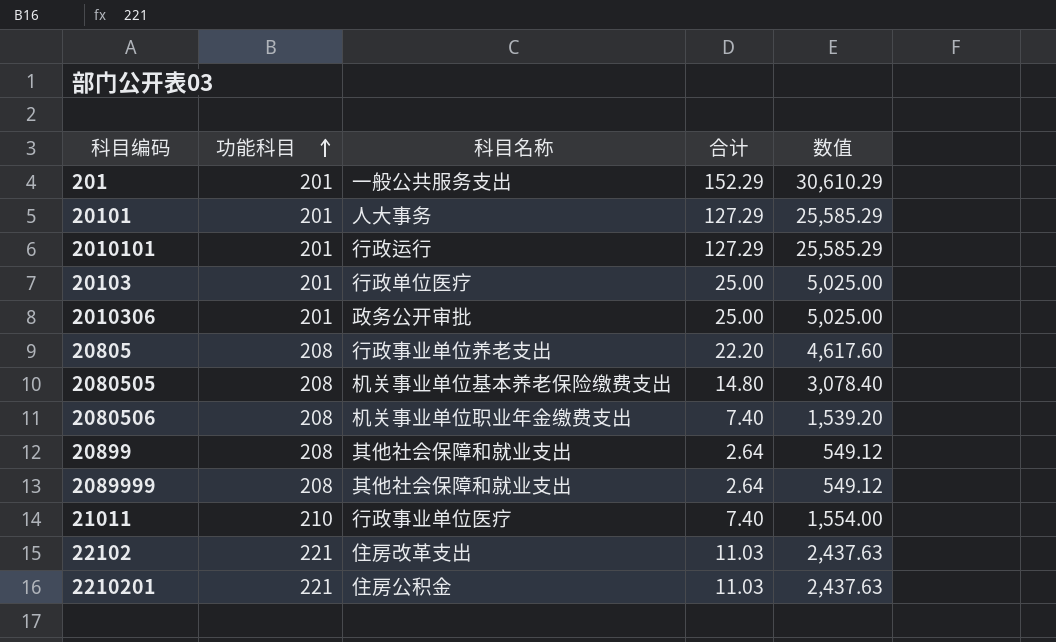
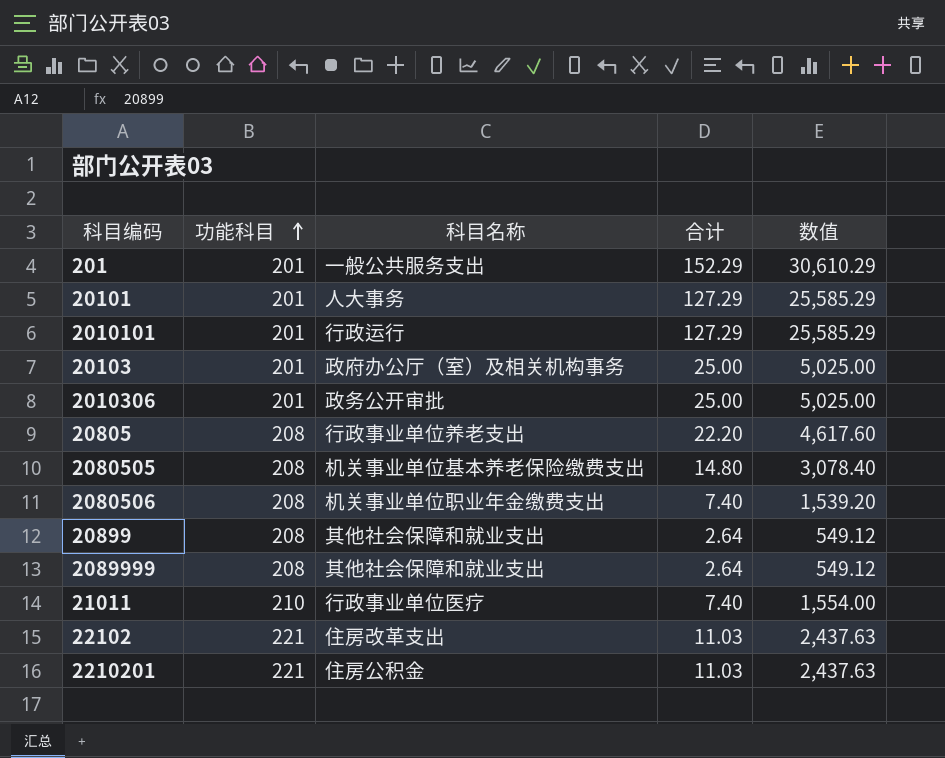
20103 | 科目名称: 行政单位医疗 -> 政府办公厅（室）及相关机构事务

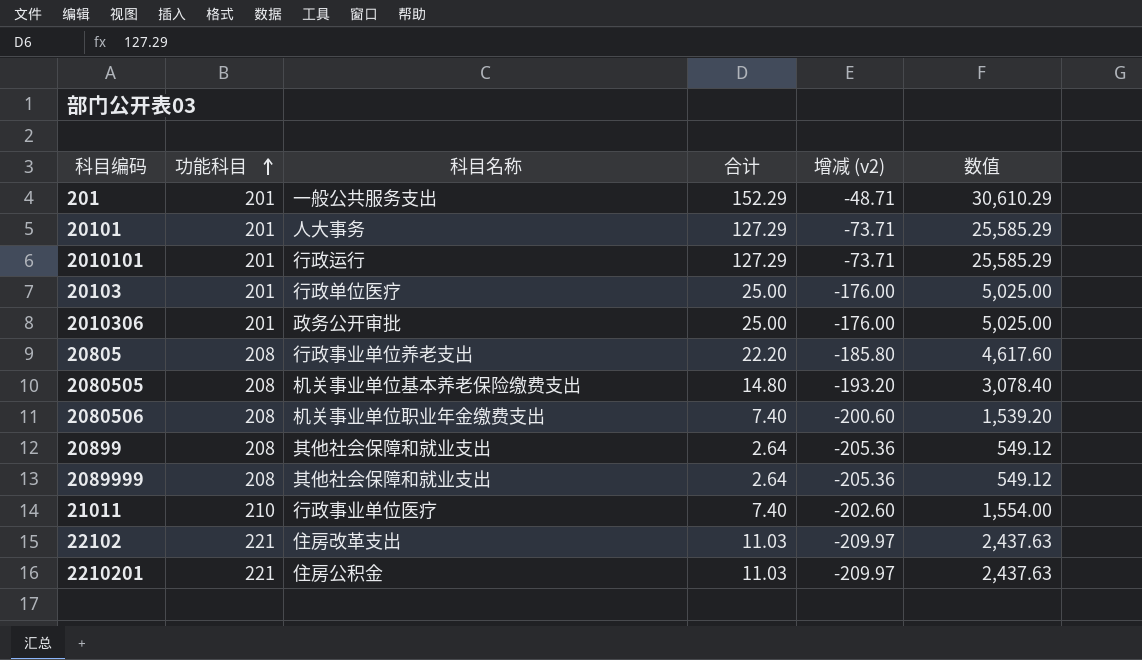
column 增减 (v2) | formula: none -> [合计] - [功能科目]
20103 | 科目名称: 政府办公厅（室）及相关机构事务 -> 行政单位医疗

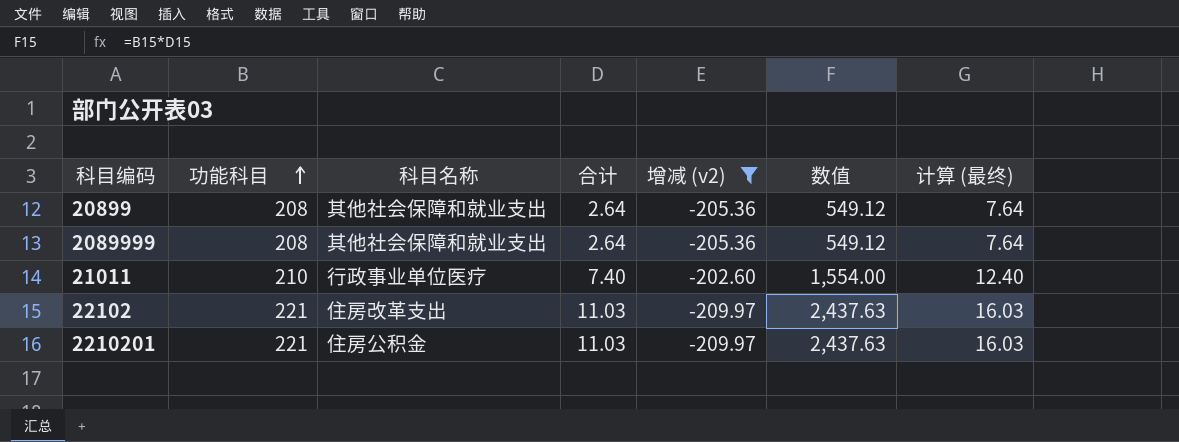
filter: none -> 增减 (v2) <= -202.60
column 计算 (最终) | formula: none -> [合计] + 5

